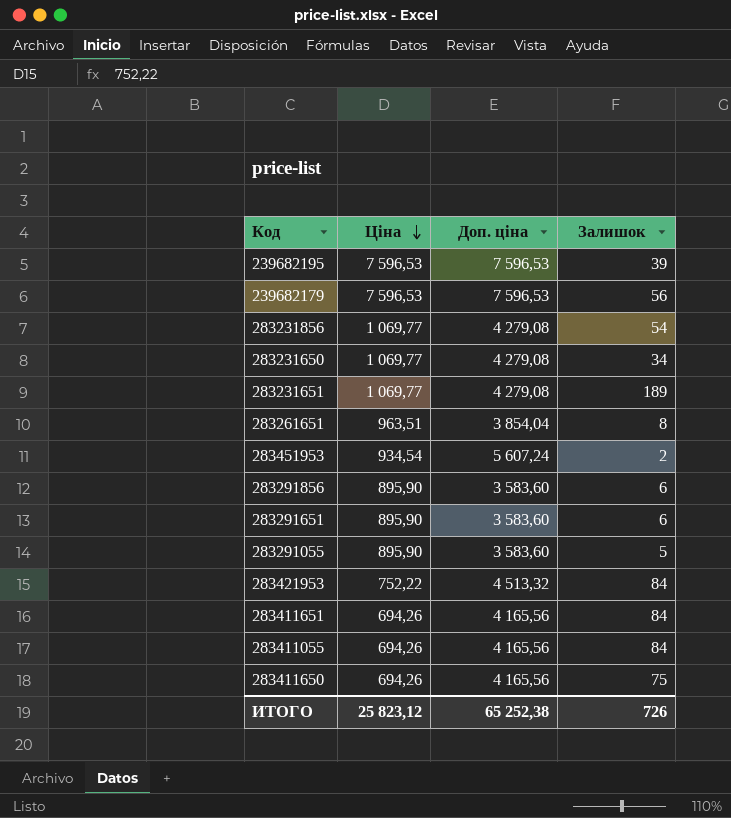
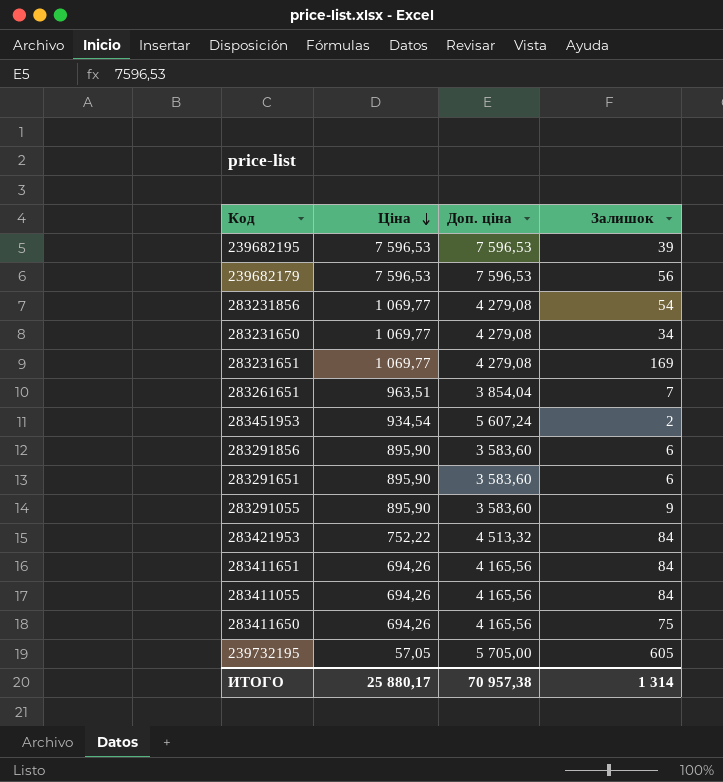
283231651 | Залишок: 189 -> 169
283261651 | Залишок: 8 -> 7
283291055 | Залишок: 5 -> 9
row 239732195: none -> 57,05 | 5 705,00 | 605
ИТОГО | Ціна: 25 823,12 -> 25 880,17
ИТОГО | Доп. ціна: 65 252,38 -> 70 957,38
ИТОГО | Залишок: 726 -> 1 314

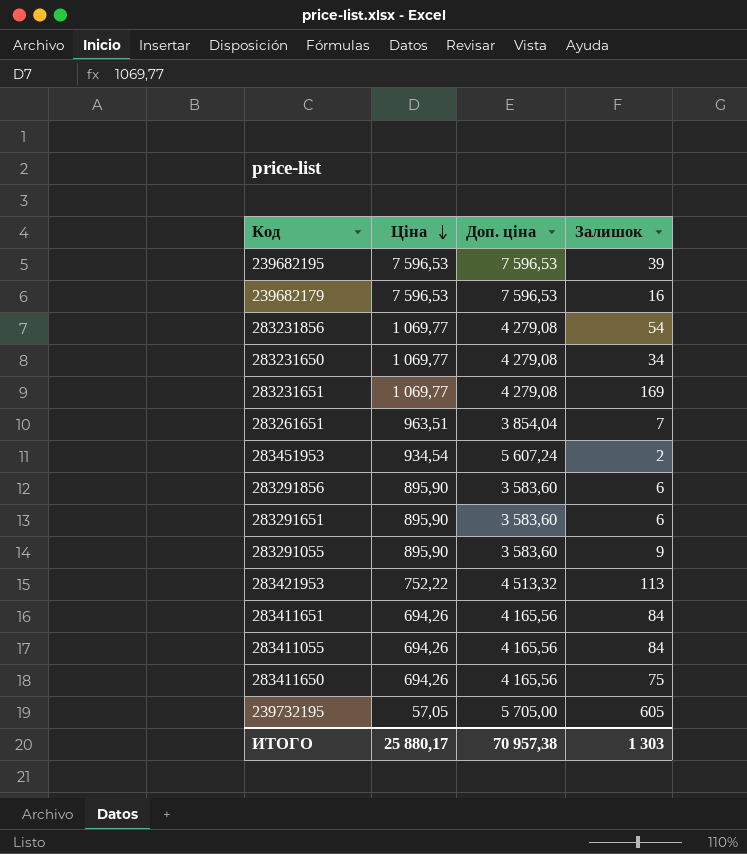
239682179 | Залишок: 56 -> 16
283421953 | Залишок: 84 -> 113
ИТОГО | Залишок: 1 314 -> 1 303

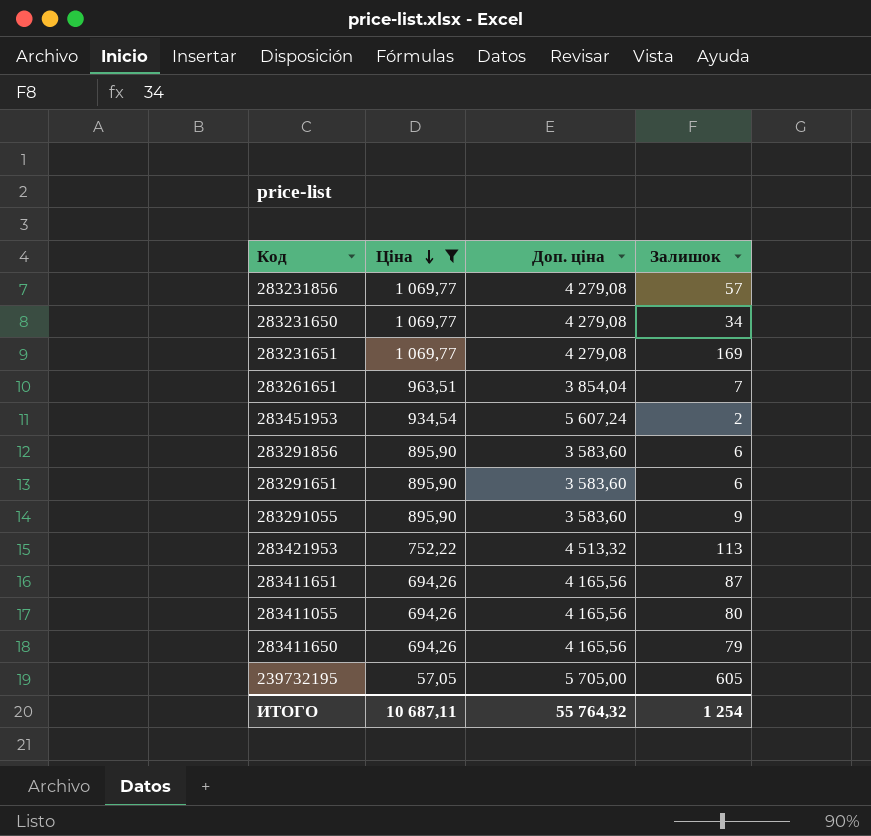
filter: none -> Ціна != 7 596,53
283231856 | Залишок: 54 -> 57
283411651 | Залишок: 84 -> 87
283411055 | Залишок: 84 -> 80
283411650 | Залишок: 75 -> 79
ИТОГО | Ціна: 25 880,17 -> 10 687,11
ИТОГО | Доп. ціна: 70 957,38 -> 55 764,32
ИТОГО | Залишок: 1 303 -> 1 254

